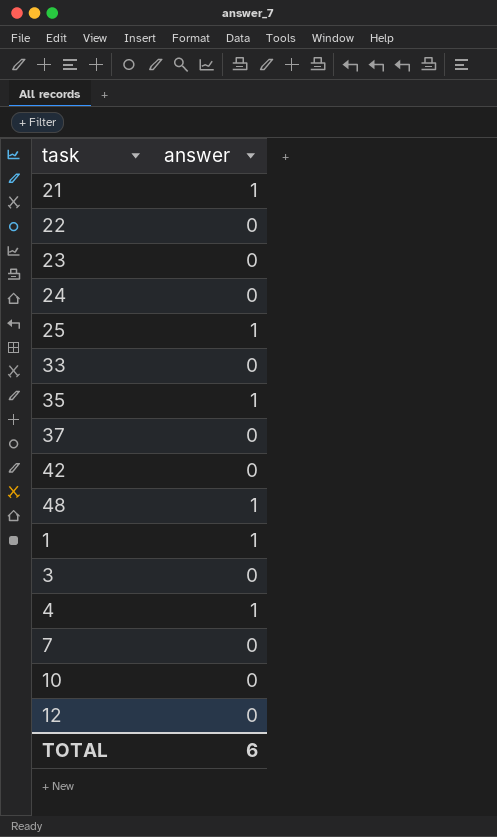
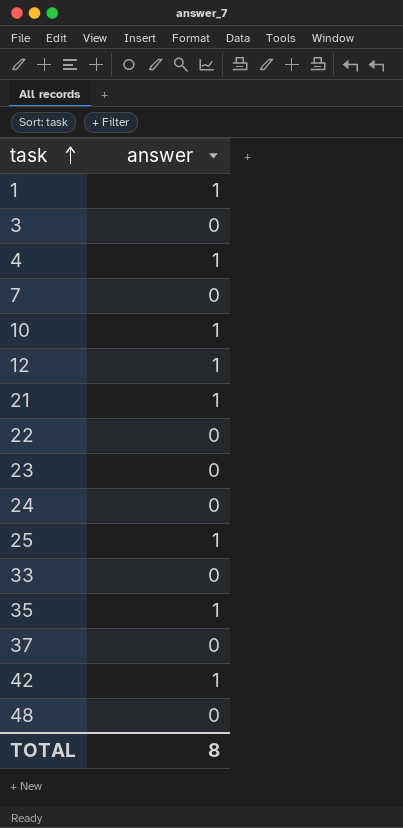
row order: none -> task ascending
10 | answer: 0 -> 1
12 | answer: 0 -> 1
42 | answer: 0 -> 1
48 | answer: 1 -> 0
TOTAL | answer: 6 -> 8

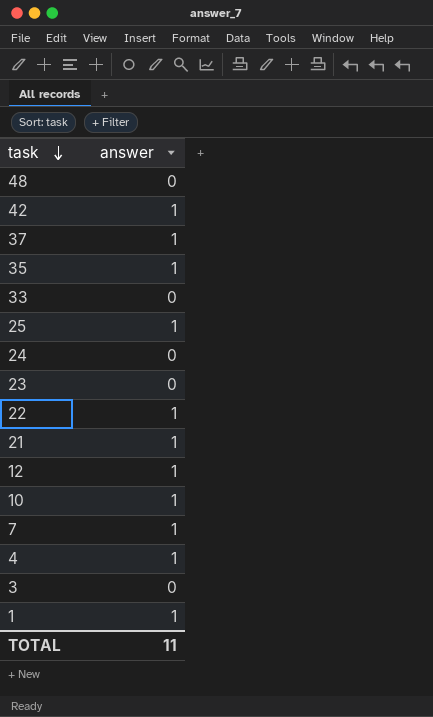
row order: task ascending -> task descending
37 | answer: 0 -> 1
22 | answer: 0 -> 1
7 | answer: 0 -> 1
TOTAL | answer: 8 -> 11

